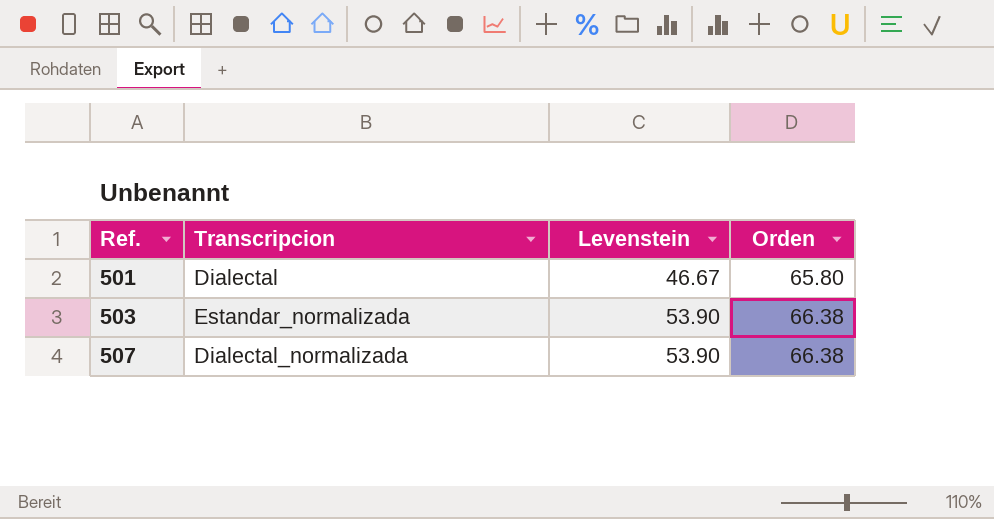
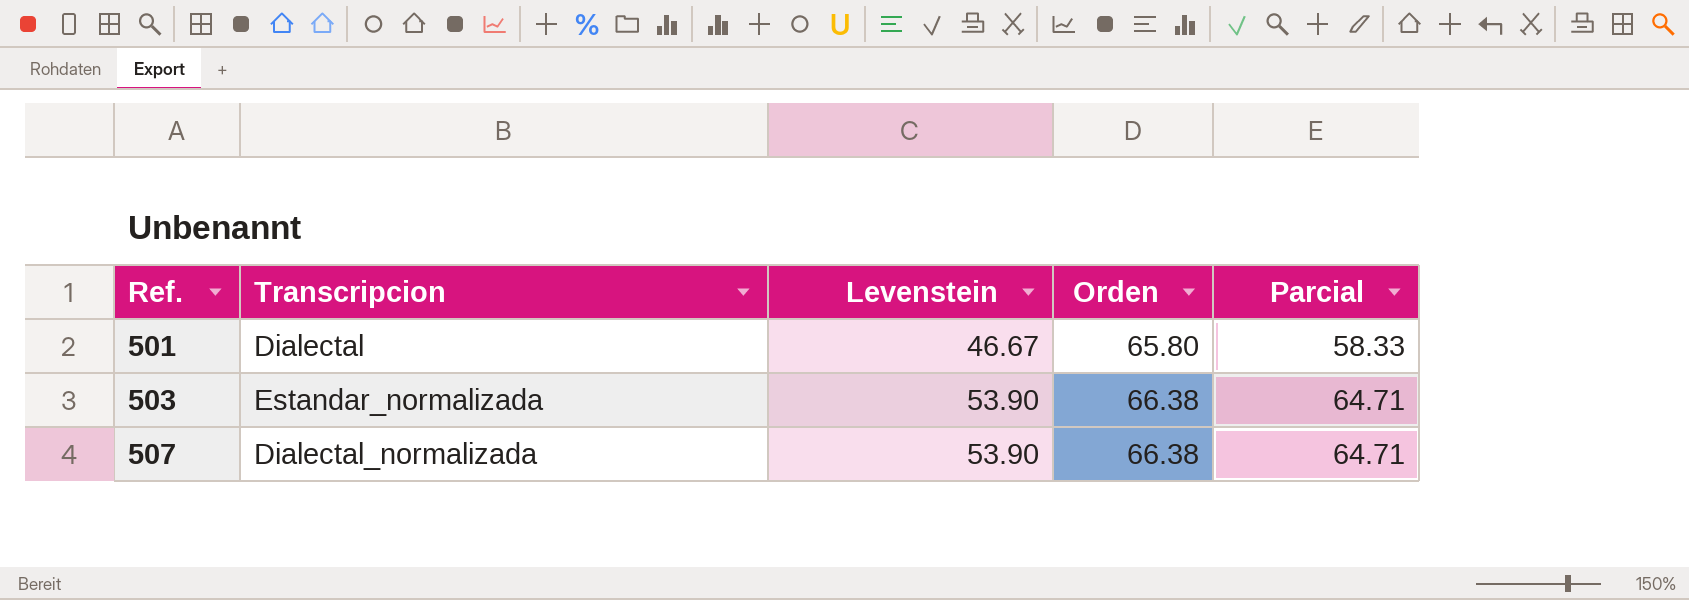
column Parcial | position: none -> 5

